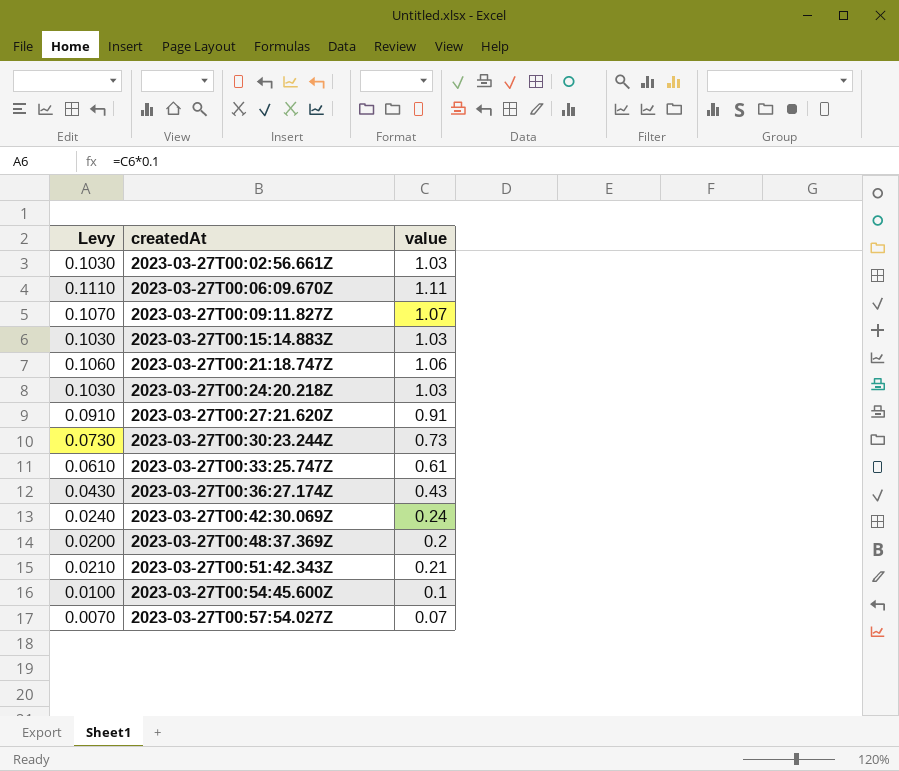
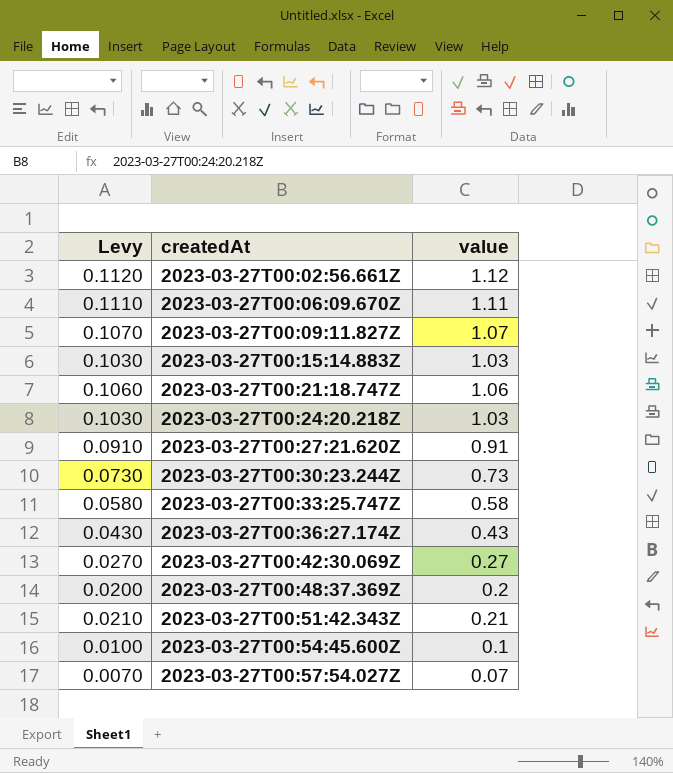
2023-03-27T00:02:56.661Z | Levy: 0.1030 -> 0.1120
2023-03-27T00:02:56.661Z | value: 1.03 -> 1.12
2023-03-27T00:33:25.747Z | Levy: 0.0610 -> 0.0580
2023-03-27T00:33:25.747Z | value: 0.61 -> 0.58
2023-03-27T00:42:30.069Z | Levy: 0.0240 -> 0.0270
2023-03-27T00:42:30.069Z | value: 0.24 -> 0.27

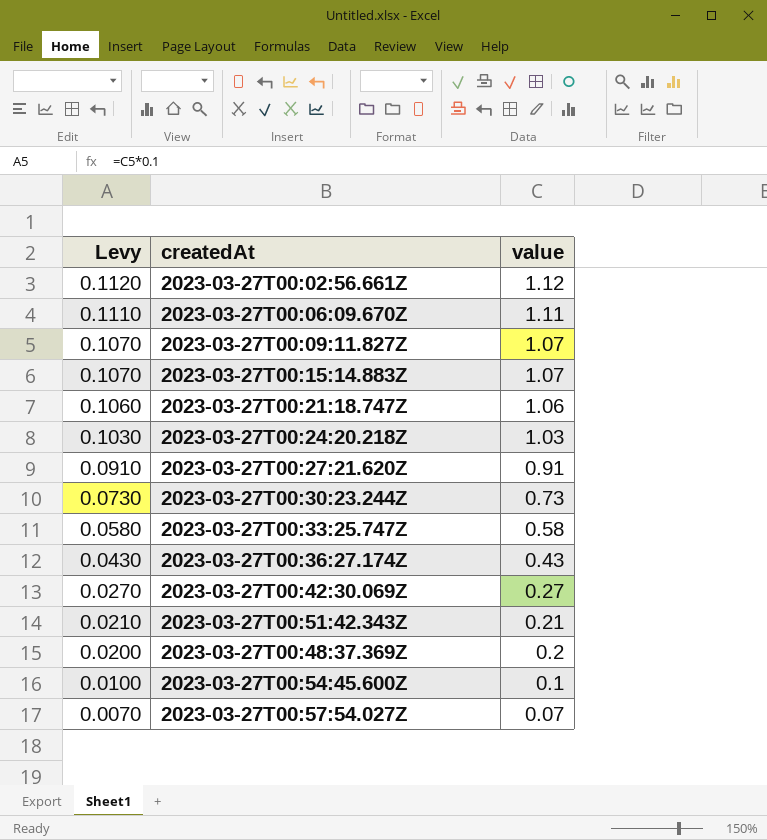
row order: createdAt ascending -> Levy descending
2023-03-27T00:15:14.883Z | Levy: 0.1030 -> 0.1070
2023-03-27T00:15:14.883Z | value: 1.03 -> 1.07

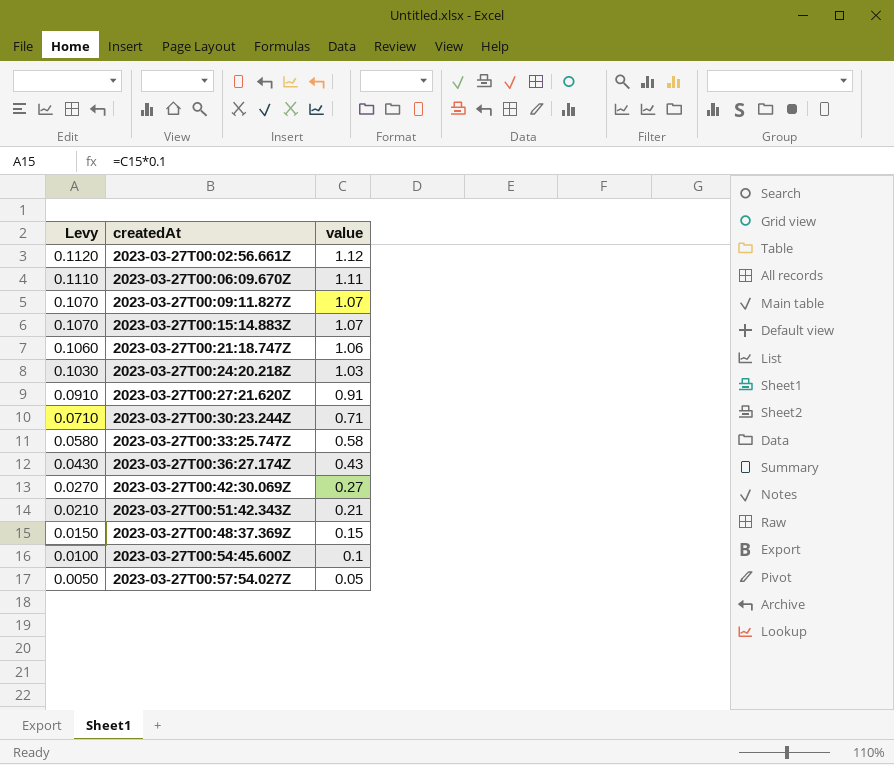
2023-03-27T00:30:23.244Z | Levy: 0.0730 -> 0.0710
2023-03-27T00:30:23.244Z | value: 0.73 -> 0.71
2023-03-27T00:48:37.369Z | Levy: 0.0200 -> 0.0150
2023-03-27T00:48:37.369Z | value: 0.2 -> 0.15
2023-03-27T00:57:54.027Z | Levy: 0.0070 -> 0.0050
2023-03-27T00:57:54.027Z | value: 0.07 -> 0.05

